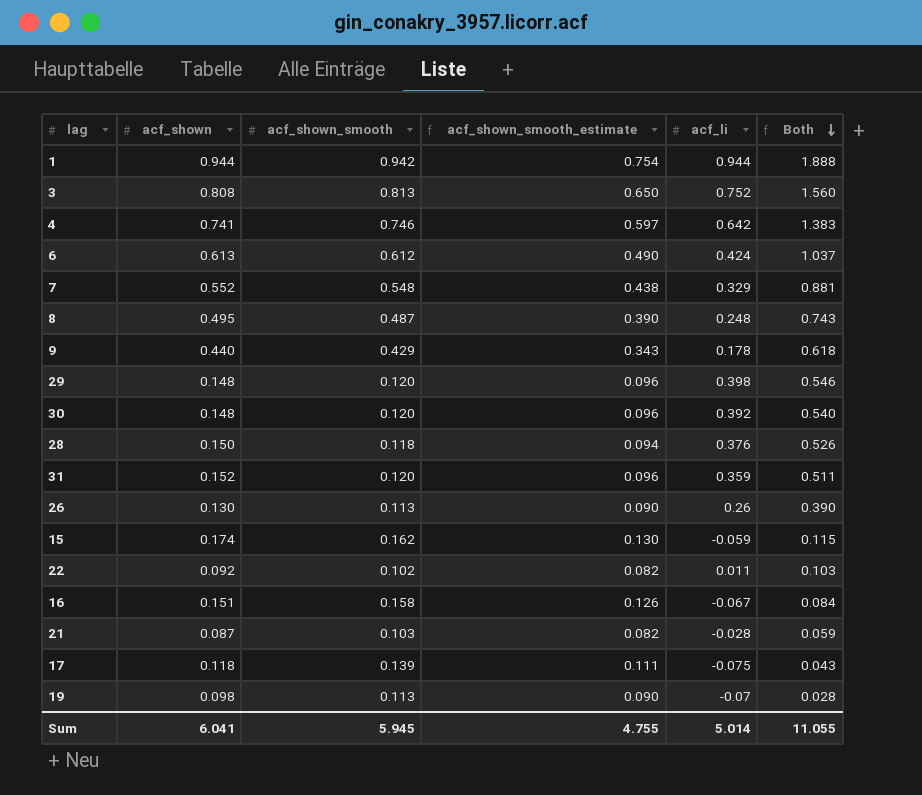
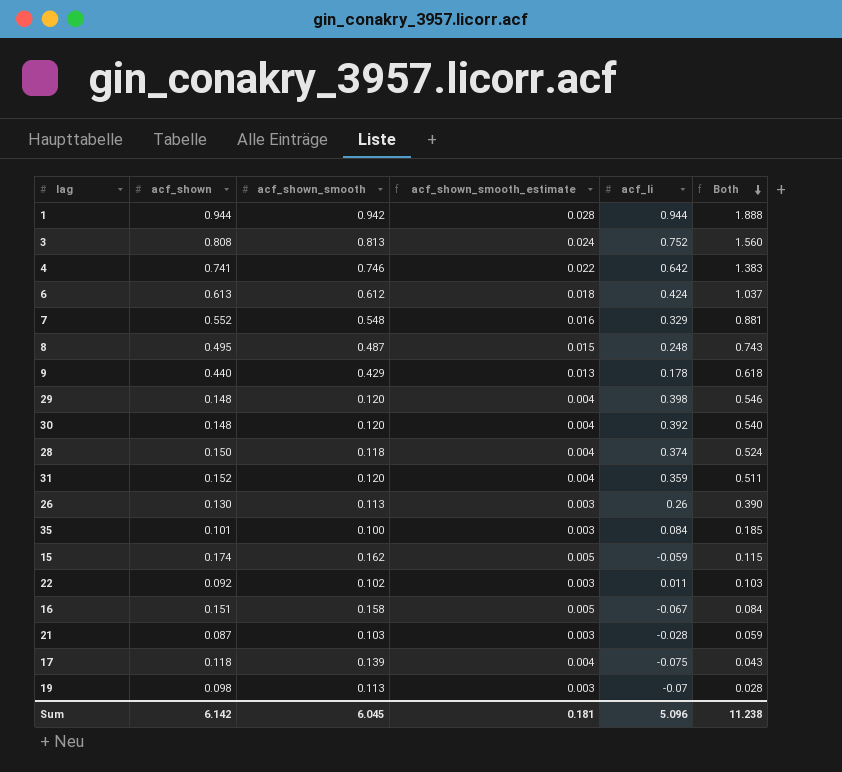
column acf_shown_smooth_estimate | formula: [acf_shown_smooth] * 0.8 -> [acf_shown_smooth] * 0.03
28 | acf_li: 0.376 -> 0.374
28 | Both: 0.526 -> 0.524
row 35: none -> 0.101 | 0.100 | 0.003 | 0.084 | 0.185
Sum | acf_shown: 6.041 -> 6.142
Sum | acf_shown_smooth: 5.945 -> 6.045
Sum | acf_shown_smooth_estimate: 4.755 -> 0.181
Sum | acf_li: 5.014 -> 5.096
Sum | Both: 11.055 -> 11.238

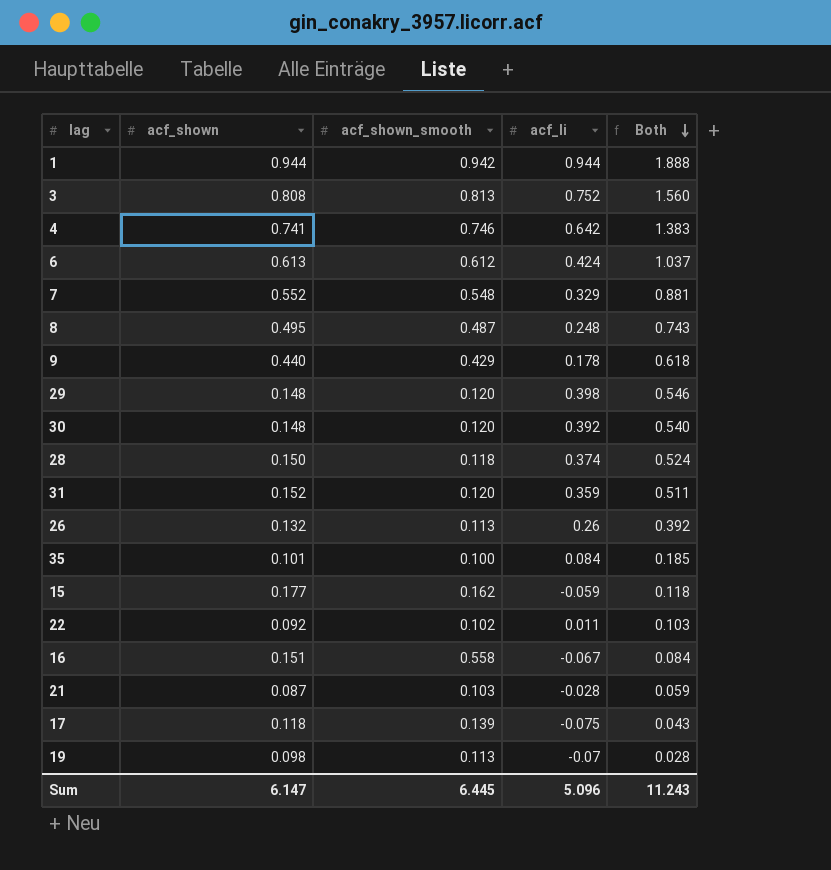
column acf_shown_smooth_estimate | formula: [acf_shown_smooth] * 0.03 -> none
26 | acf_shown: 0.130 -> 0.132
26 | Both: 0.390 -> 0.392
15 | acf_shown: 0.174 -> 0.177
15 | Both: 0.115 -> 0.118
16 | acf_shown_smooth: 0.158 -> 0.558
Sum | acf_shown: 6.142 -> 6.147
Sum | acf_shown_smooth: 6.045 -> 6.445
Sum | Both: 11.238 -> 11.243

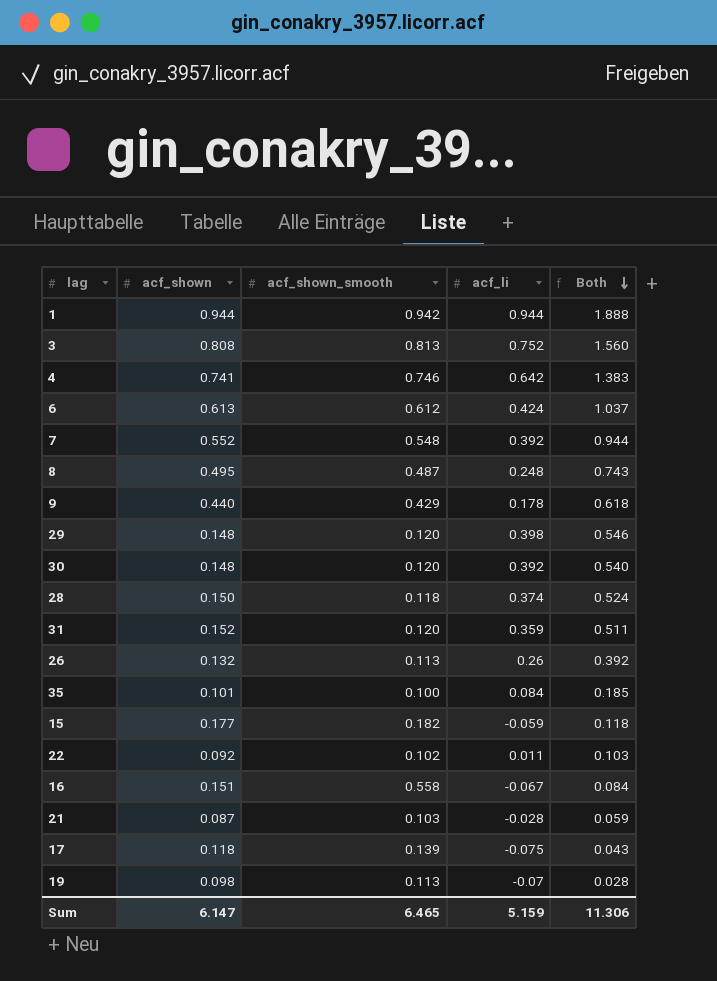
7 | acf_li: 0.329 -> 0.392
7 | Both: 0.881 -> 0.944
15 | acf_shown_smooth: 0.162 -> 0.182
Sum | acf_shown_smooth: 6.445 -> 6.465
Sum | acf_li: 5.096 -> 5.159
Sum | Both: 11.243 -> 11.306

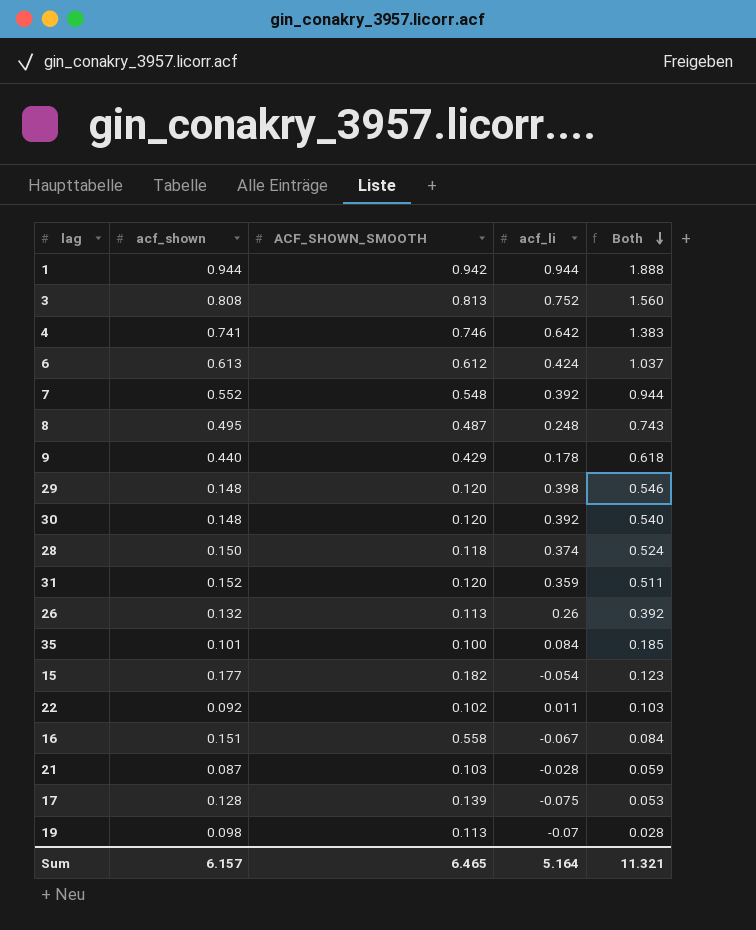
column name: acf_shown_smooth -> ACF_SHOWN_SMOOTH
15 | acf_li: -0.059 -> -0.054
15 | Both: 0.118 -> 0.123
17 | acf_shown: 0.118 -> 0.128
17 | Both: 0.043 -> 0.053
Sum | acf_shown: 6.147 -> 6.157
Sum | acf_li: 5.159 -> 5.164
Sum | Both: 11.306 -> 11.321

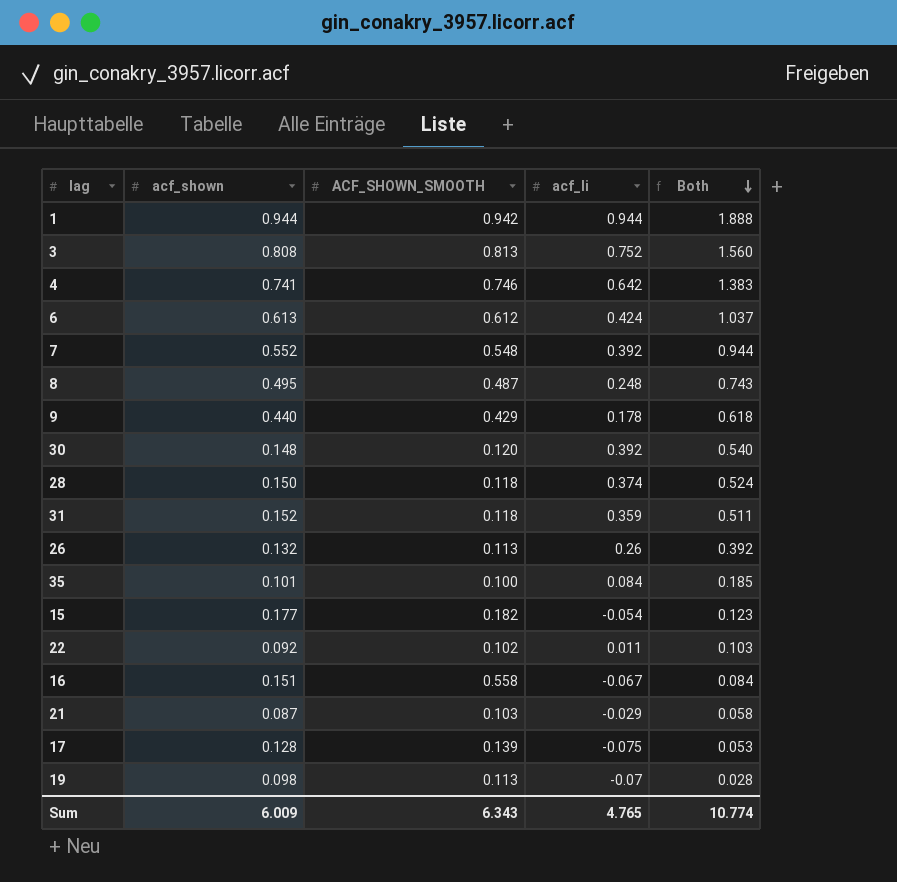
row 29: 0.148 | 0.120 | 0.398 | 0.546 -> none
31 | ACF_SHOWN_SMOOTH: 0.120 -> 0.118
21 | acf_li: -0.028 -> -0.029
21 | Both: 0.059 -> 0.058
Sum | acf_shown: 6.157 -> 6.009
Sum | ACF_SHOWN_SMOOTH: 6.465 -> 6.343
Sum | acf_li: 5.164 -> 4.765
Sum | Both: 11.321 -> 10.774

